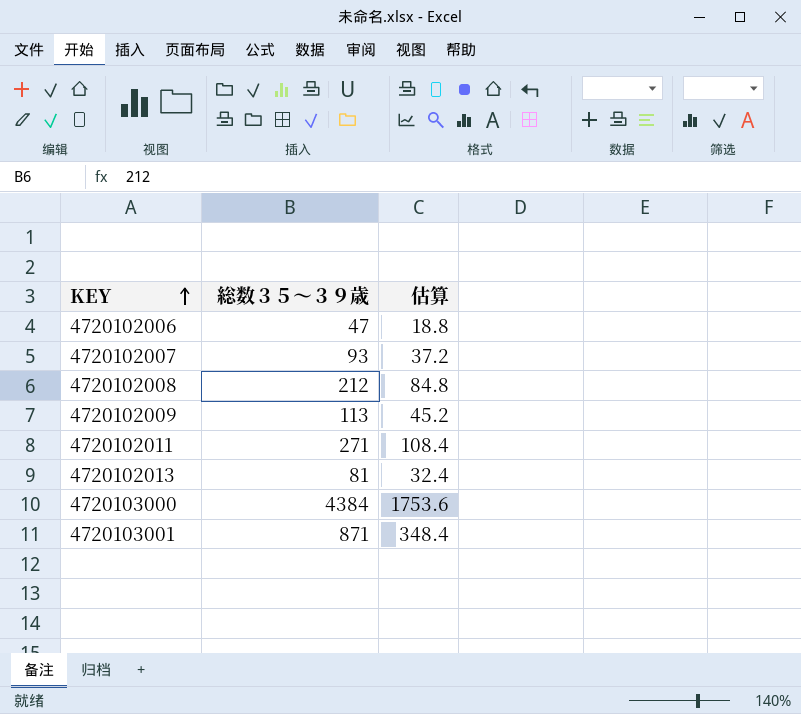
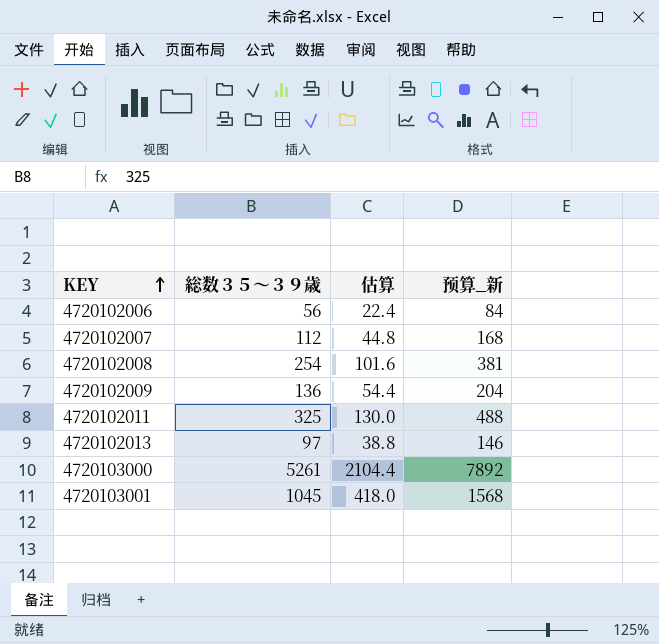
column 预算_新 | formula: none -> [総数３５～３９歳] * 1.5
4720102006 | 総数３５～３９歳: 47 -> 56
4720102006 | 估算: 18.8 -> 22.4
4720102007 | 総数３５～３９歳: 93 -> 112
4720102007 | 估算: 37.2 -> 44.8
4720102008 | 総数３５～３９歳: 212 -> 254
4720102008 | 估算: 84.8 -> 101.6
4720102009 | 総数３５～３９歳: 113 -> 136
4720102009 | 估算: 45.2 -> 54.4
4720102011 | 総数３５～３９歳: 271 -> 325
4720102011 | 估算: 108.4 -> 130.0
4720102013 | 総数３５～３９歳: 81 -> 97
4720102013 | 估算: 32.4 -> 38.8
4720103000 | 総数３５～３９歳: 4384 -> 5261
4720103000 | 估算: 1753.6 -> 2104.4
4720103001 | 総数３５～３９歳: 871 -> 1045
4720103001 | 估算: 348.4 -> 418.0

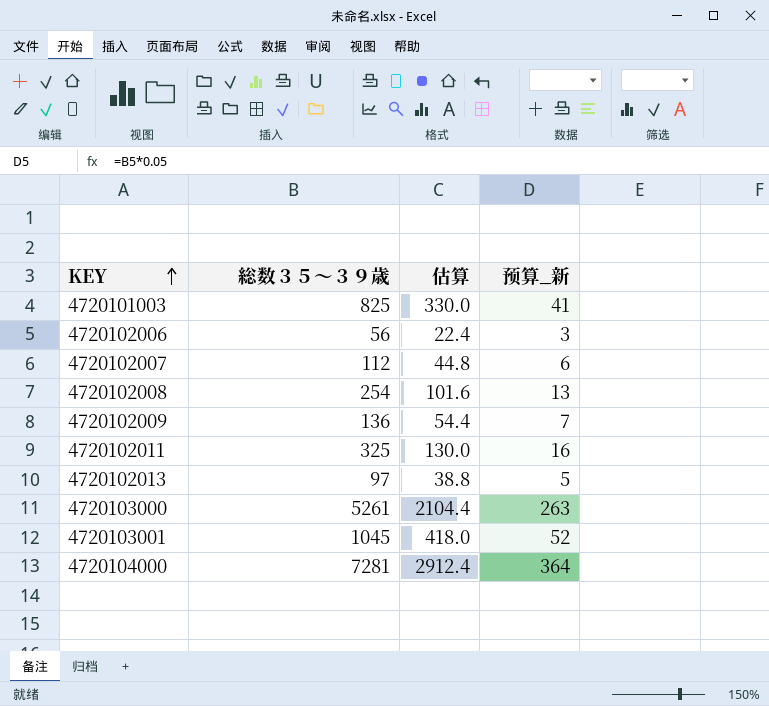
column 预算_新 | formula: [総数３５～３９歳] * 1.5 -> [総数３５～３９歳] * 0.05
row 4720101003: none -> 825 | 330.0 | 41
row 4720104000: none -> 7281 | 2912.4 | 364

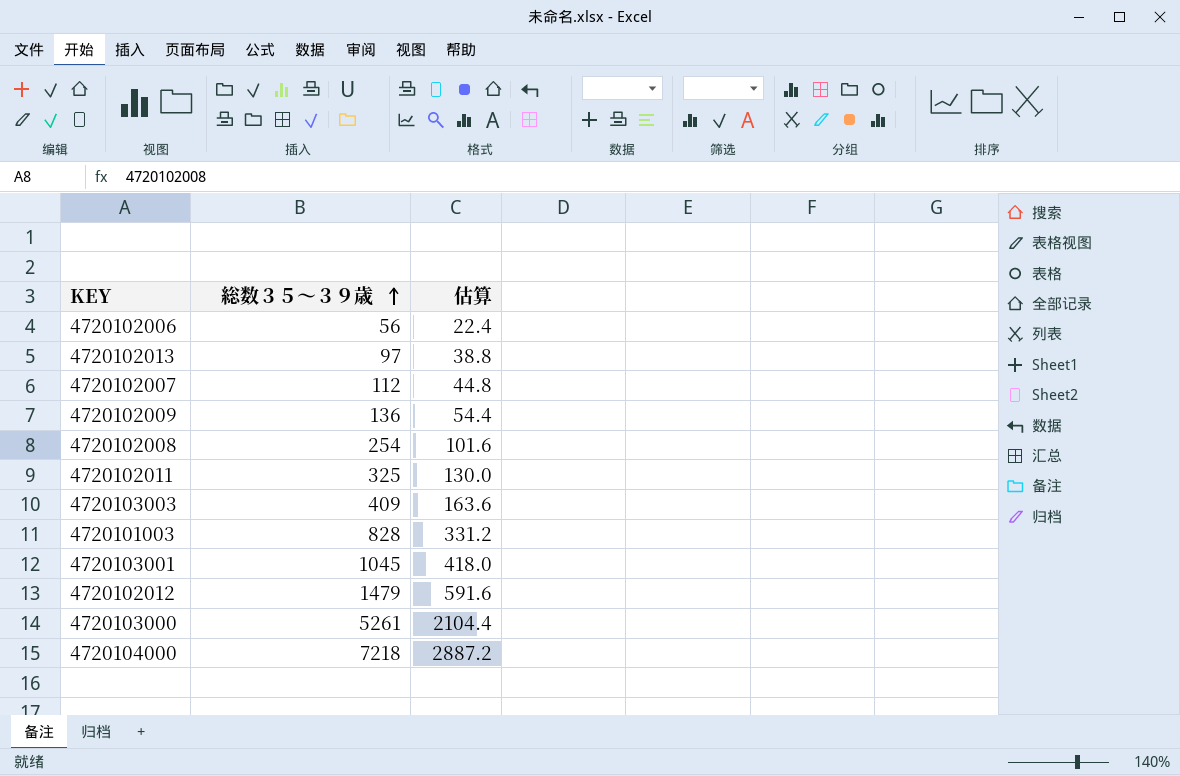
row order: KEY ascending -> 総数３５～３９歳 ascending
column 预算_新 | formula: [総数３５～３９歳] * 0.05 -> none
row 4720103003: none -> 409 | 163.6
4720101003 | 総数３５～３９歳: 825 -> 828
4720101003 | 估算: 330.0 -> 331.2
row 4720102012: none -> 1479 | 591.6
4720104000 | 総数３５～３９歳: 7281 -> 7218
4720104000 | 估算: 2912.4 -> 2887.2

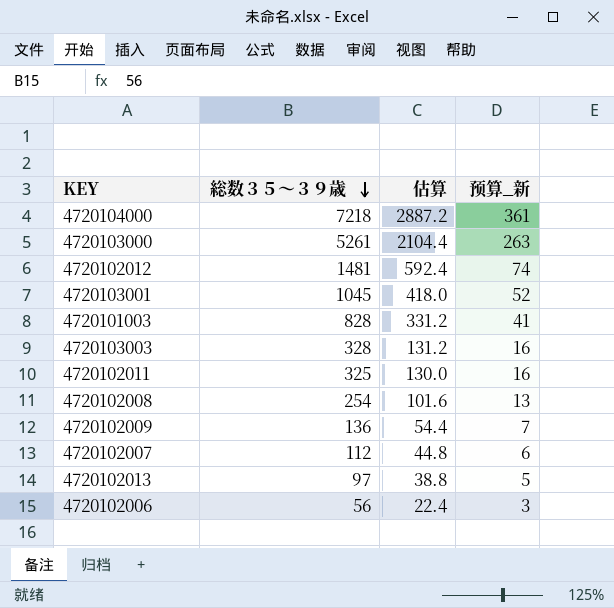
row order: 総数３５～３９歳 ascending -> 総数３５～３９歳 descending
column 预算_新 | formula: none -> [総数３５～３９歳] * 0.05
4720102012 | 総数３５～３９歳: 1479 -> 1481
4720102012 | 估算: 591.6 -> 592.4
4720103003 | 総数３５～３９歳: 409 -> 328
4720103003 | 估算: 163.6 -> 131.2

